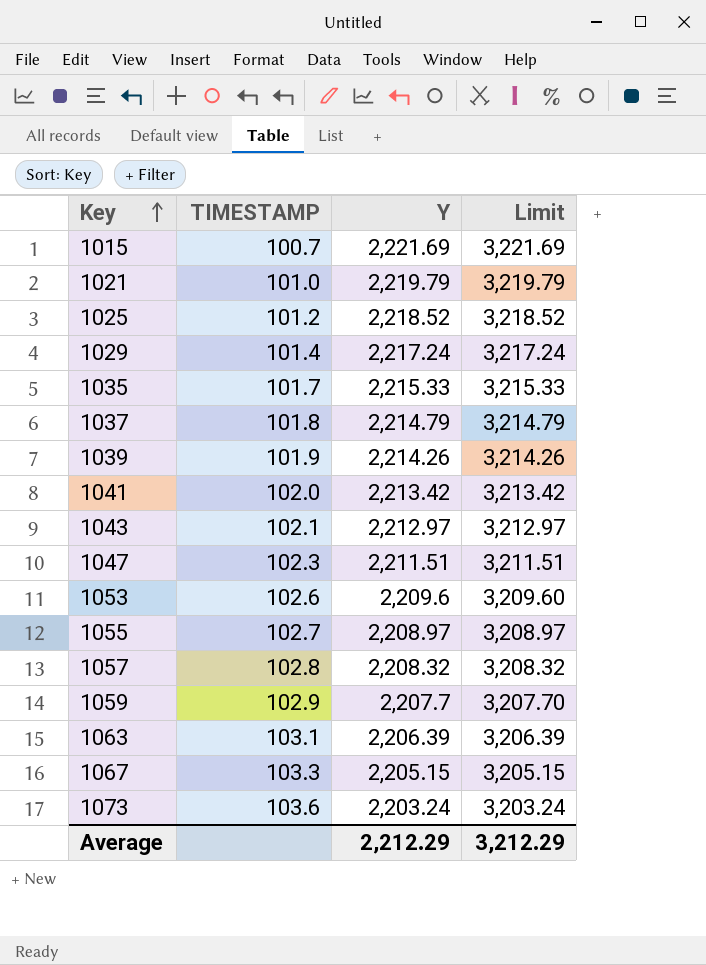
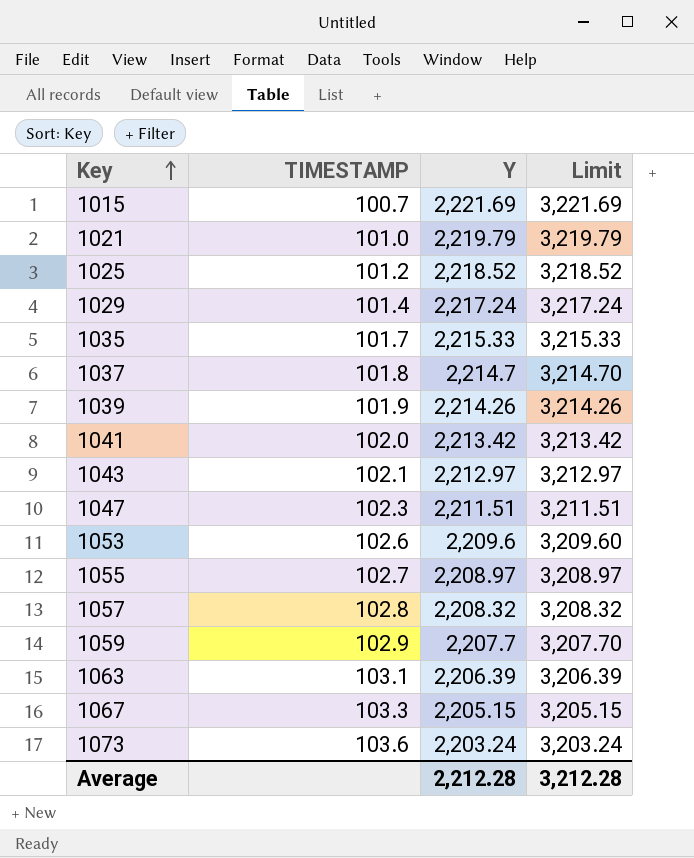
1037 | Y: 2,214.79 -> 2,214.7
1037 | Limit: 3,214.79 -> 3,214.70
Average | Y: 2,212.29 -> 2,212.28
Average | Limit: 3,212.29 -> 3,212.28

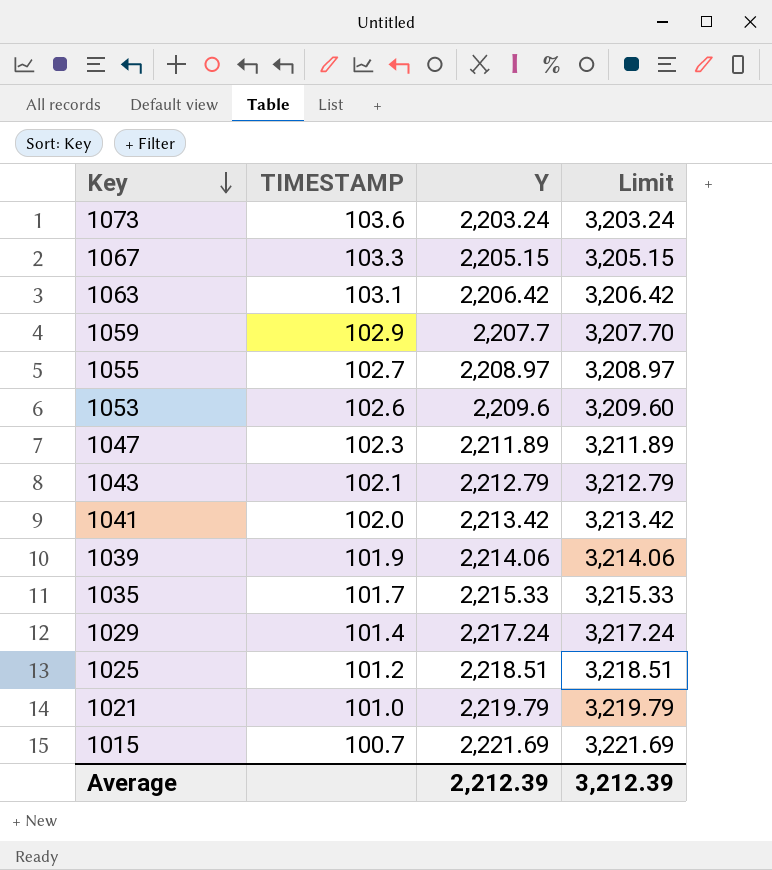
row order: Key ascending -> Key descending
row 1037: 101.8 | 2,214.7 | 3,214.70 -> none
row 1057: 102.8 | 2,208.32 | 3,208.32 -> none
1063 | Y: 2,206.39 -> 2,206.42
1063 | Limit: 3,206.39 -> 3,206.42
1047 | Y: 2,211.51 -> 2,211.89
1047 | Limit: 3,211.51 -> 3,211.89
1043 | Y: 2,212.97 -> 2,212.79
1043 | Limit: 3,212.97 -> 3,212.79
1039 | Y: 2,214.26 -> 2,214.06
1039 | Limit: 3,214.26 -> 3,214.06
1025 | Y: 2,218.52 -> 2,218.51
1025 | Limit: 3,218.52 -> 3,218.51
Average | Y: 2,212.28 -> 2,212.39
Average | Limit: 3,212.28 -> 3,212.39

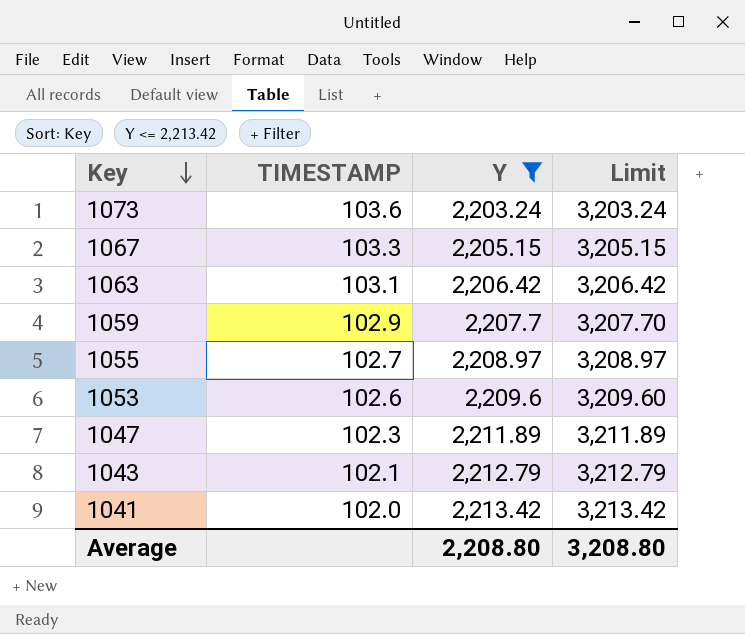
filter: none -> Y <= 2,213.42
Average | Y: 2,212.39 -> 2,208.80
Average | Limit: 3,212.39 -> 3,208.80

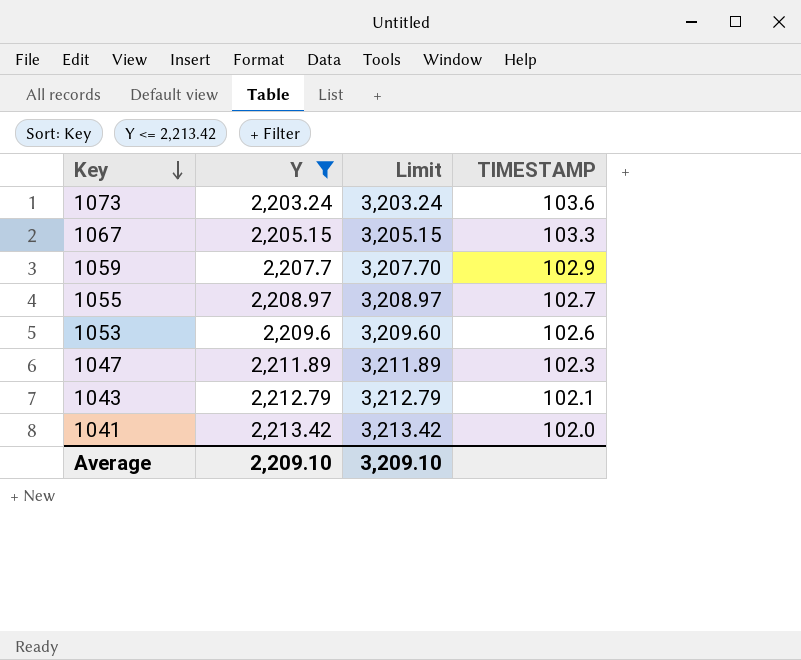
column TIMESTAMP | position: 2 -> 4
row 1063: 103.1 | 2,206.42 | 3,206.42 -> none
Average | Y: 2,208.80 -> 2,209.10
Average | Limit: 3,208.80 -> 3,209.10

